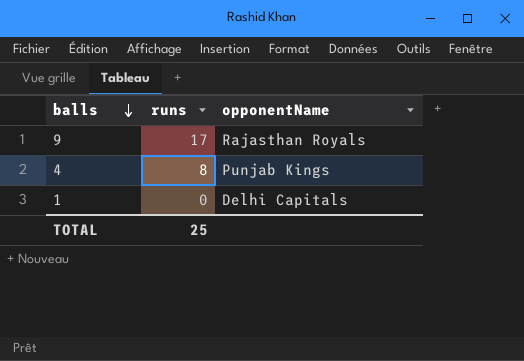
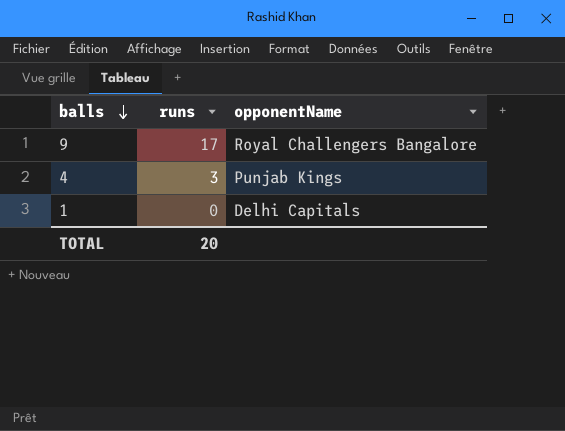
9 | opponentName: Rajasthan Royals -> Royal Challengers Bangalore
4 | runs: 8 -> 3
TOTAL | runs: 25 -> 20

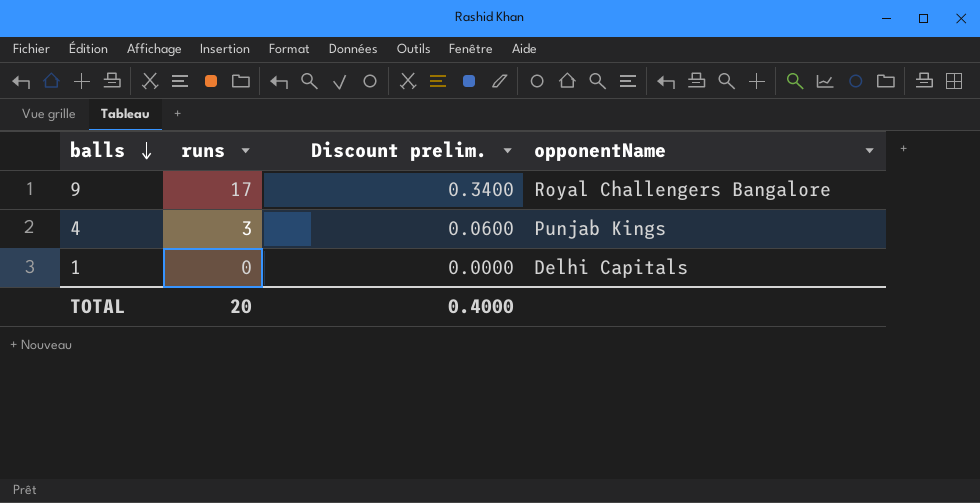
column Discount prelim. | formula: none -> [runs] * 0.02

